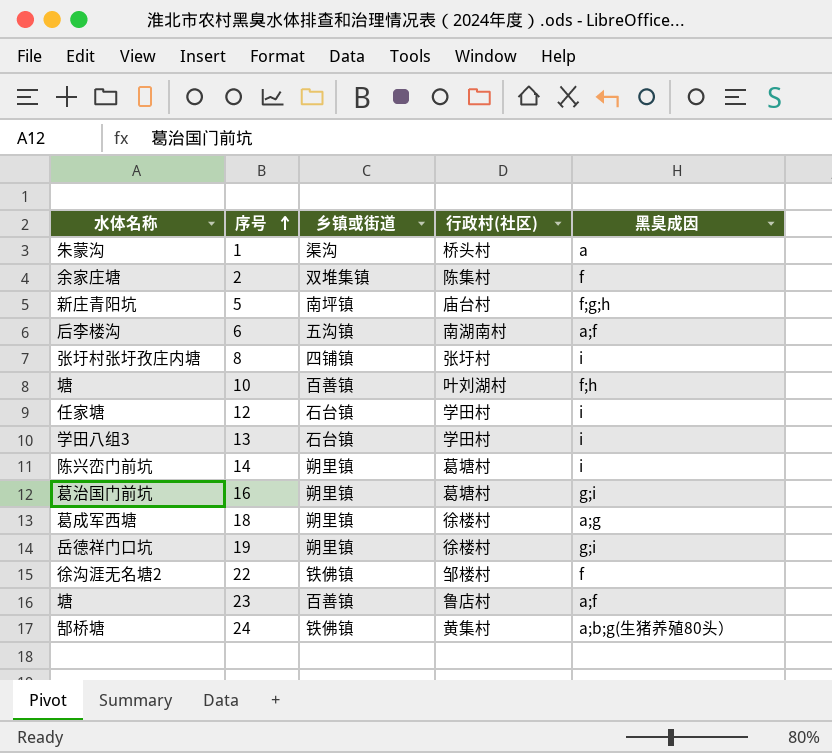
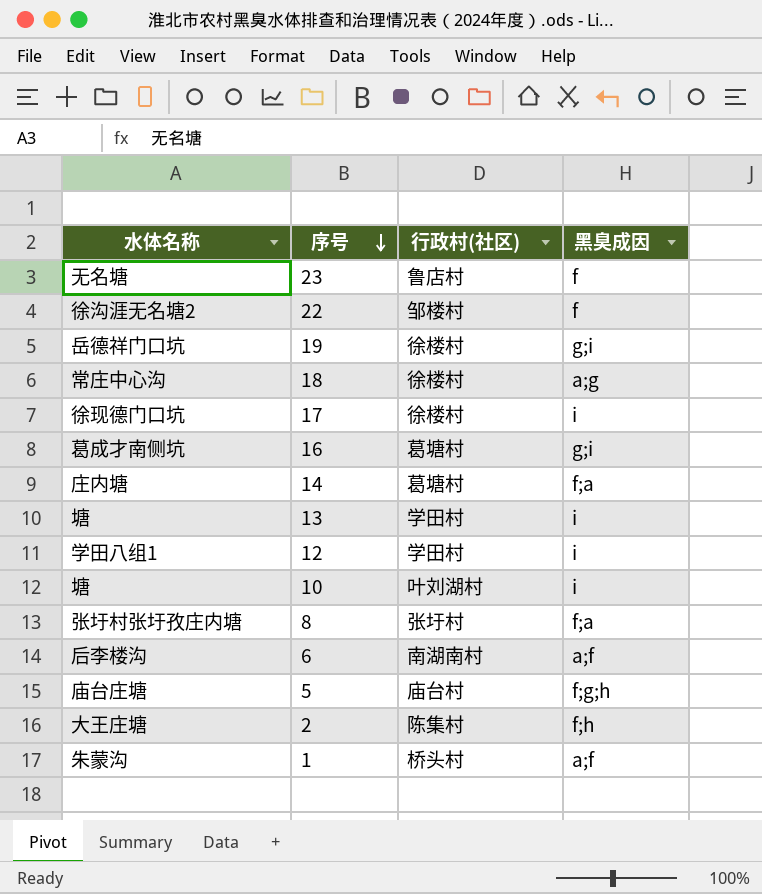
row order: 序号 ascending -> 序号 descending
column 乡镇或街道 | position: 3 -> none
row 24: 郜桥塘 | 铁佛镇 | 黄集村 | a;b;g(生猪养殖80头） -> none
23 | 水体名称: 塘 -> 无名塘
23 | 黑臭成因: a;f -> f
18 | 水体名称: 葛成军西塘 -> 常庄中心沟
row 17: none -> 徐现德门口坑 | 徐楼村 | i
16 | 水体名称: 葛治国门前坑 -> 葛成才南侧坑
14 | 水体名称: 陈兴峦门前坑 -> 庄内塘
14 | 黑臭成因: i -> f;a
13 | 水体名称: 学田八组3 -> 塘
12 | 水体名称: 任家塘 -> 学田八组1
10 | 黑臭成因: f;h -> i
8 | 黑臭成因: i -> f;a
5 | 水体名称: 新庄青阳坑 -> 庙台庄塘
2 | 水体名称: 余家庄塘 -> 大王庄塘
2 | 黑臭成因: f -> f;h
1 | 黑臭成因: a -> a;f

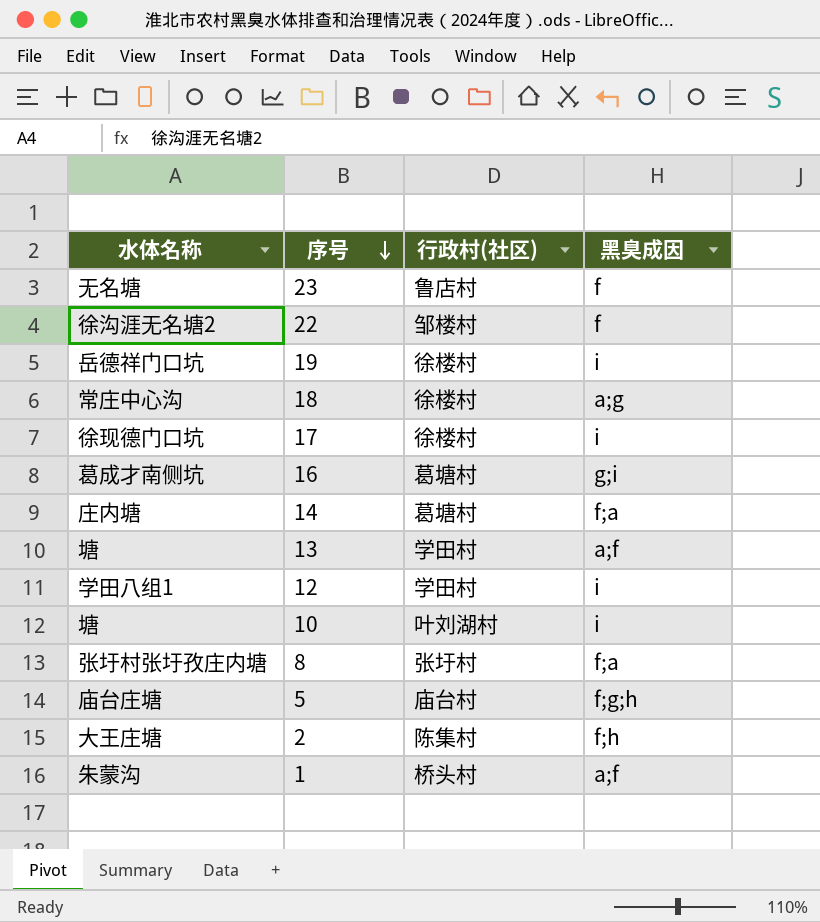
row 6: 后李楼沟 | 南湖南村 | a;f -> none
19 | 黑臭成因: g;i -> i
13 | 黑臭成因: i -> a;f

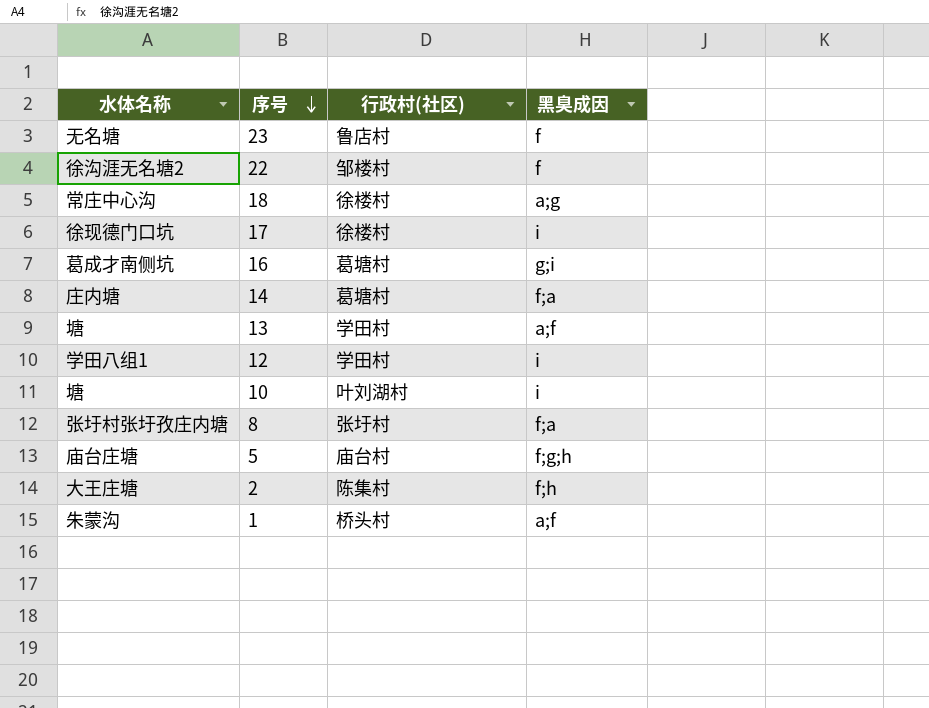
row 19: 岳德祥门口坑 | 徐楼村 | i -> none

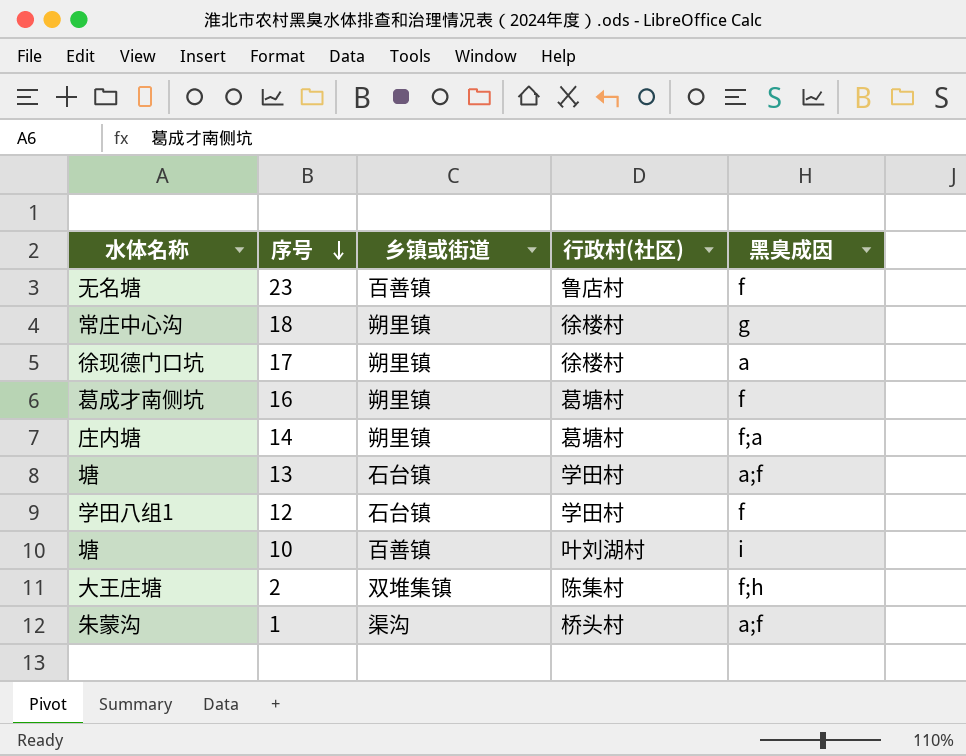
column 乡镇或街道 | position: none -> 3
row 22: 徐沟涯无名塘2 | 邹楼村 | f -> none
row 8: 张圩村张圩孜庄内塘 | 张圩村 | f;a -> none
row 5: 庙台庄塘 | 庙台村 | f;g;h -> none
18 | 黑臭成因: a;g -> g
17 | 黑臭成因: i -> a
16 | 黑臭成因: g;i -> f
12 | 黑臭成因: i -> f

